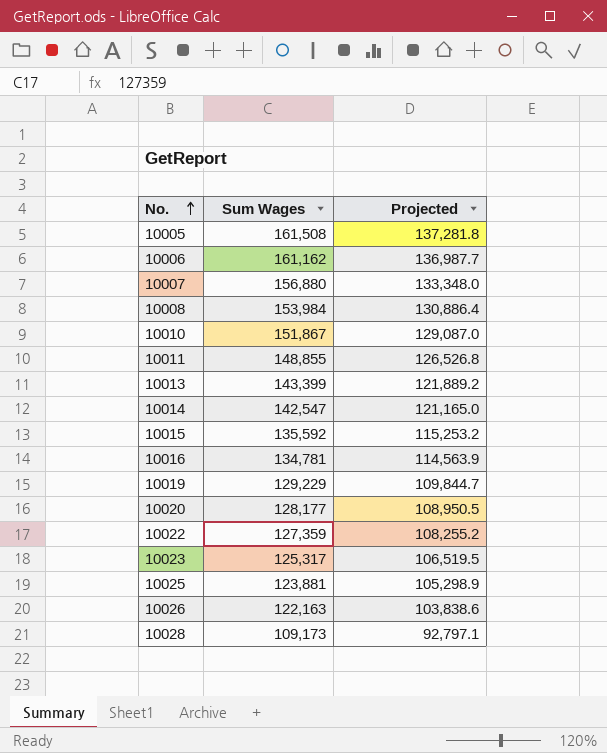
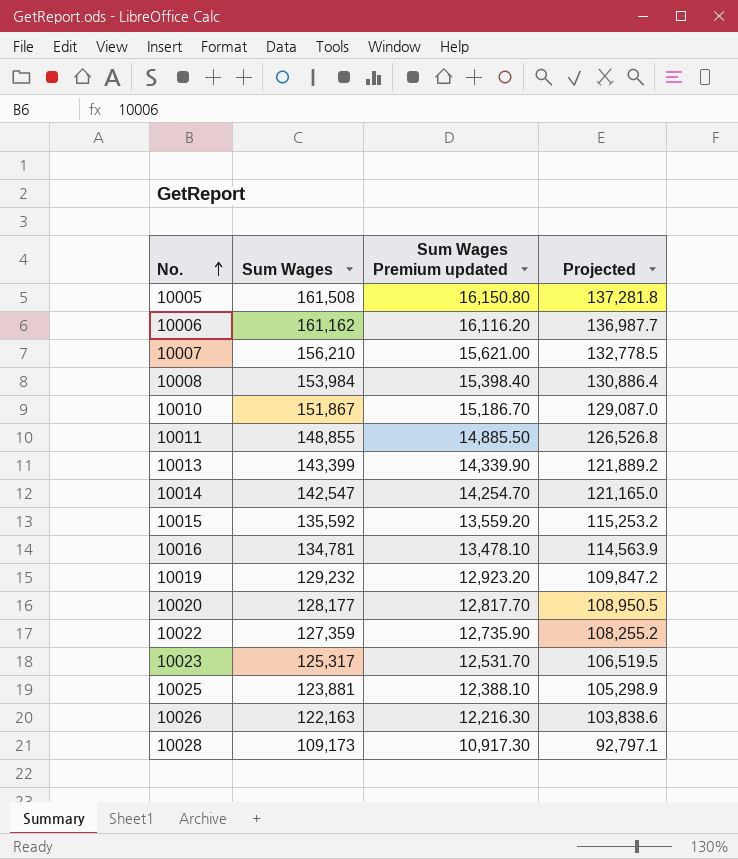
column Sum Wages Premium updated | formula: none -> [Sum Wages] * 0.1
10007 | Sum Wages: 156,880 -> 156,210
10007 | Projected: 133,348.0 -> 132,778.5
10019 | Sum Wages: 129,229 -> 129,232
10019 | Projected: 109,844.7 -> 109,847.2

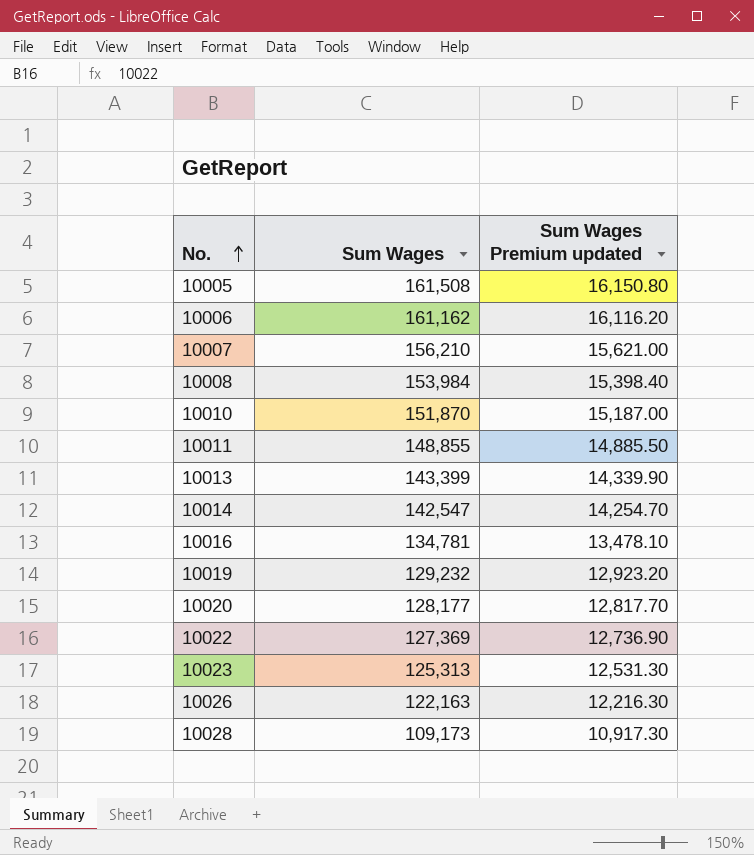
column Projected | formula: [Sum Wages] * 0.85 -> none
row 10015: 135,592 | 13,559.20 | 115,253.2 -> none
row 10025: 123,881 | 12,388.10 | 105,298.9 -> none
10010 | Sum Wages: 151,867 -> 151,870
10010 | Sum Wages Premium updated: 15,186.70 -> 15,187.00
10022 | Sum Wages: 127,359 -> 127,369
10022 | Sum Wages Premium updated: 12,735.90 -> 12,736.90
10023 | Sum Wages: 125,317 -> 125,313
10023 | Sum Wages Premium updated: 12,531.70 -> 12,531.30

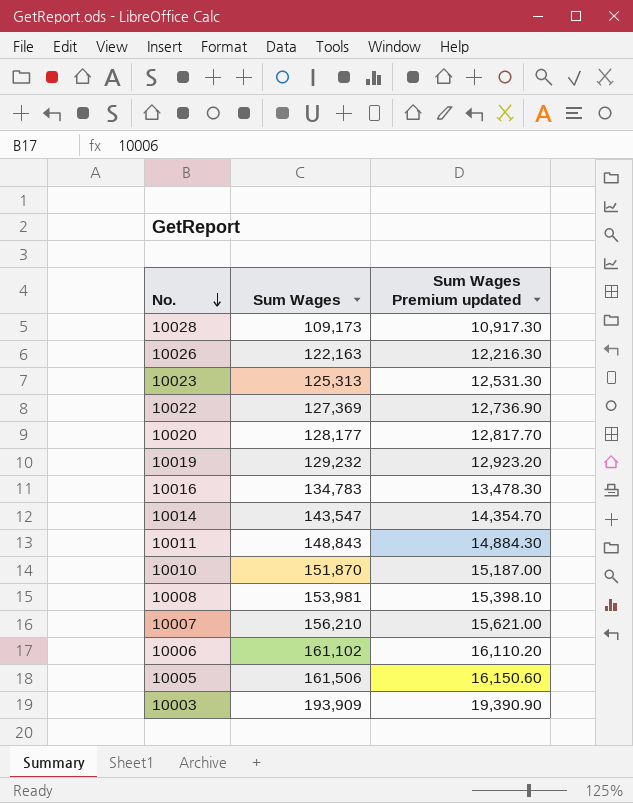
row order: No. ascending -> No. descending
row 10013: 143,399 | 14,339.90 -> none
10016 | Sum Wages: 134,781 -> 134,783
10016 | Sum Wages Premium updated: 13,478.10 -> 13,478.30
10014 | Sum Wages: 142,547 -> 143,547
10014 | Sum Wages Premium updated: 14,254.70 -> 14,354.70
10011 | Sum Wages: 148,855 -> 148,843
10011 | Sum Wages Premium updated: 14,885.50 -> 14,884.30
10008 | Sum Wages: 153,984 -> 153,981
10008 | Sum Wages Premium updated: 15,398.40 -> 15,398.10
10006 | Sum Wages: 161,162 -> 161,102
10006 | Sum Wages Premium updated: 16,116.20 -> 16,110.20
10005 | Sum Wages: 161,508 -> 161,506
10005 | Sum Wages Premium updated: 16,150.80 -> 16,150.60
row 10003: none -> 193,909 | 19,390.90

